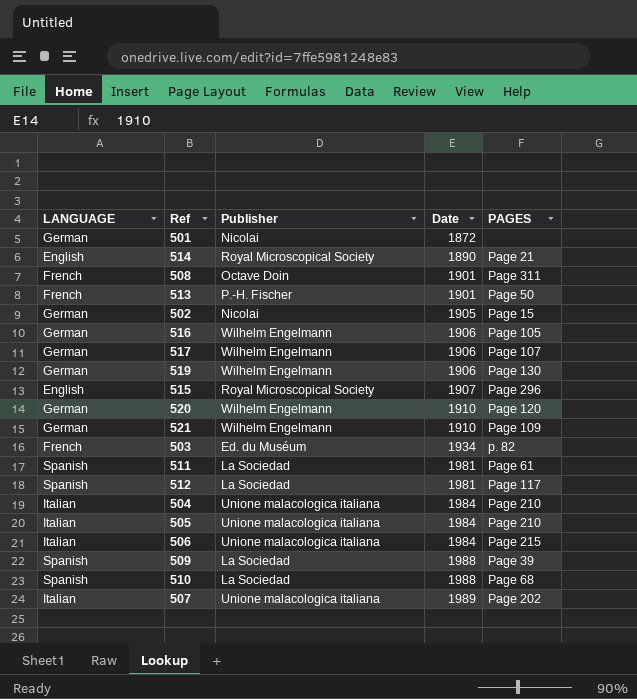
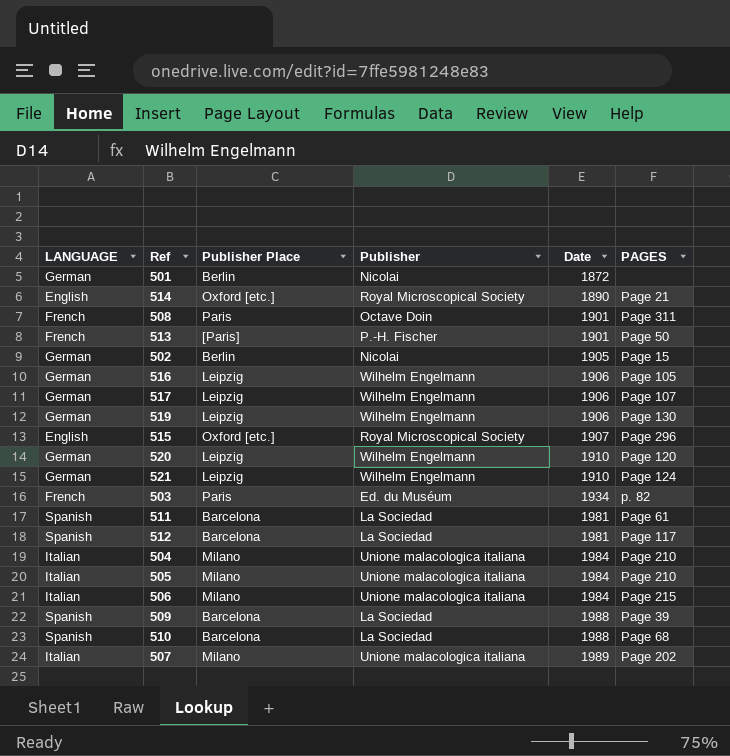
column Publisher Place | position: none -> 3
521 | PAGES: Page 109 -> Page 124

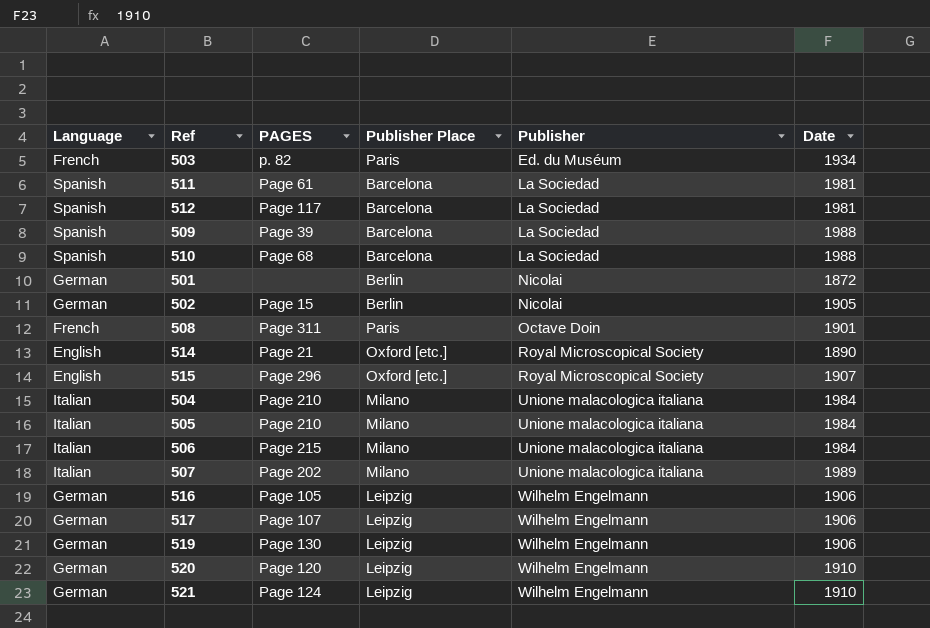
row order: Date ascending -> Publisher ascending
column name: LANGUAGE -> Language
column PAGES | position: 6 -> 3
row 513: French | [Paris] | P.-H. Fischer | 1901 | Page 50 -> none

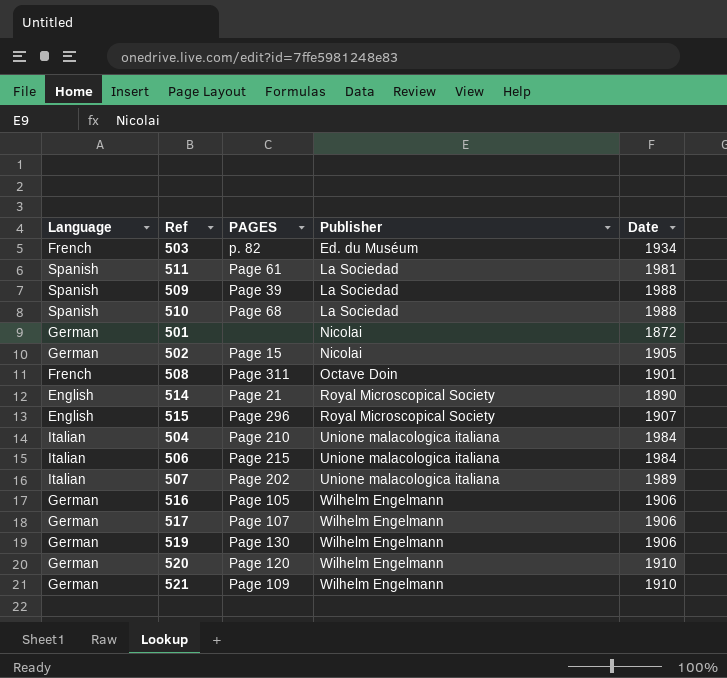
column Publisher Place | position: 4 -> none
row 512: Spanish | Page 117 | Barcelona | La Sociedad | 1981 -> none
row 505: Italian | Page 210 | Milano | Unione malacologica italiana | 1984 -> none
521 | PAGES: Page 124 -> Page 109

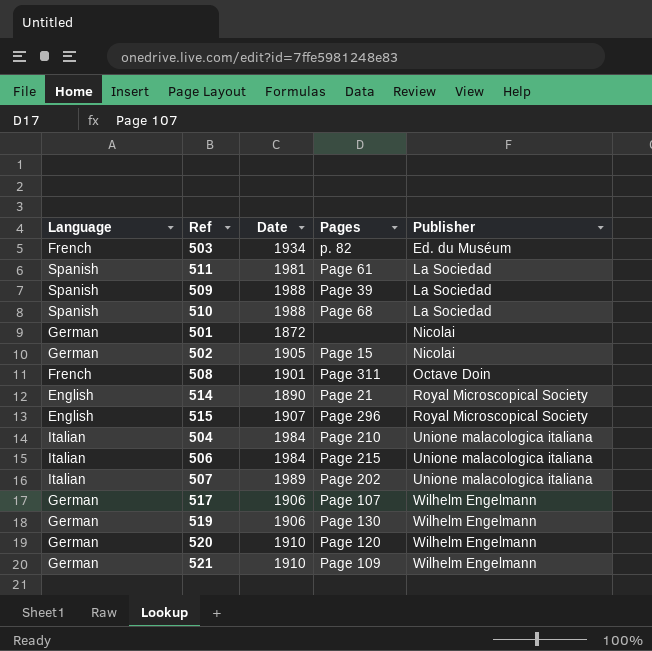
column Date | position: 5 -> 3
column name: PAGES -> Pages
row 516: German | Page 105 | Wilhelm Engelmann | 1906 -> none

